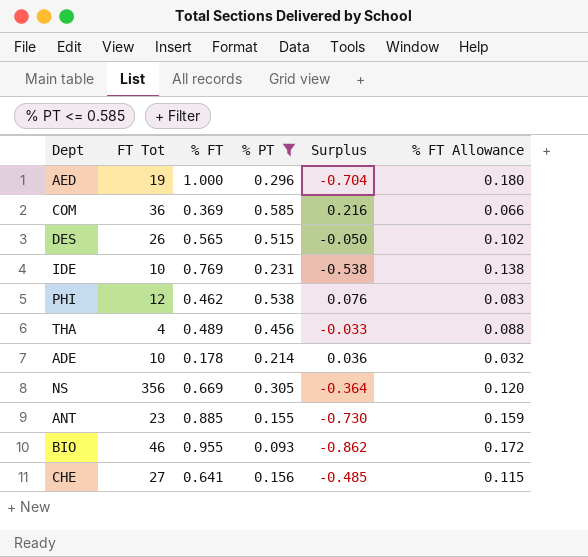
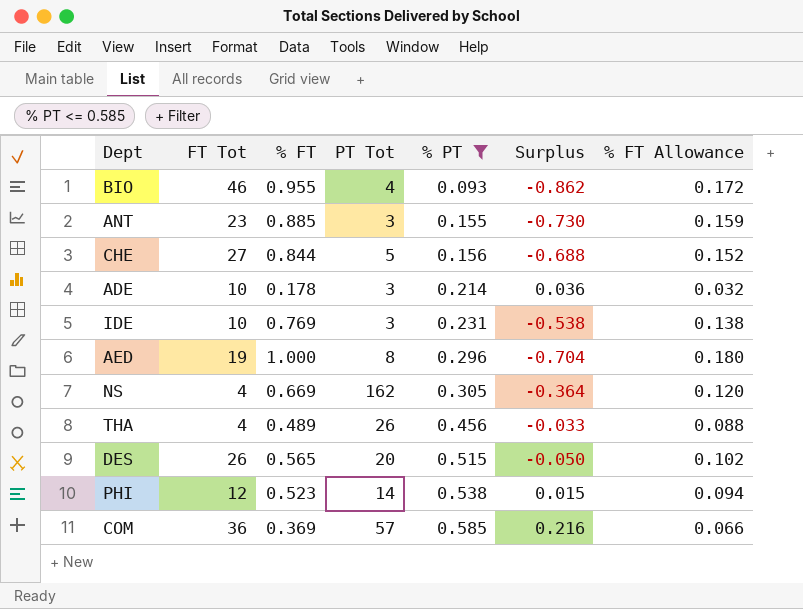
row order: none -> % PT ascending
column PT Tot | position: none -> 4
CHE | % FT: 0.641 -> 0.844
CHE | Surplus: -0.485 -> -0.688
CHE | % FT Allowance: 0.115 -> 0.152
NS | FT Tot: 356 -> 4
PHI | % FT: 0.462 -> 0.523
PHI | Surplus: 0.076 -> 0.015
PHI | % FT Allowance: 0.083 -> 0.094

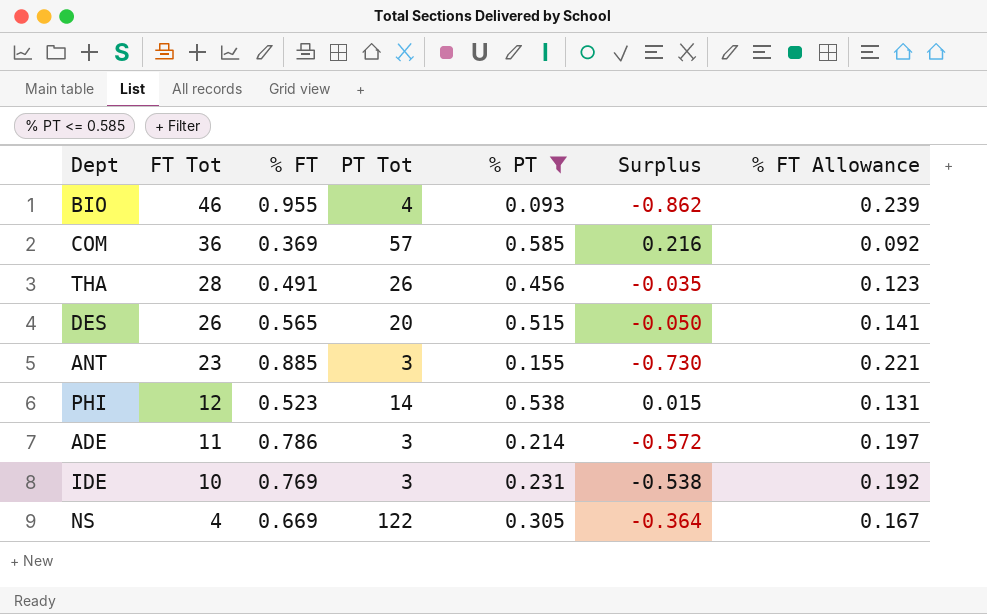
row order: % PT ascending -> FT Tot descending
column % FT Allowance | formula: [% FT] * 0.18 -> [% FT] * 0.25
row CHE: 27 | 0.844 | 5 | 0.156 | -0.688 | 0.152 -> none
row AED: 19 | 1.000 | 8 | 0.296 | -0.704 | 0.180 -> none
THA | FT Tot: 4 -> 28
THA | % FT: 0.489 -> 0.491
THA | Surplus: -0.033 -> -0.035
ADE | FT Tot: 10 -> 11
ADE | % FT: 0.178 -> 0.786
ADE | Surplus: 0.036 -> -0.572
NS | PT Tot: 162 -> 122

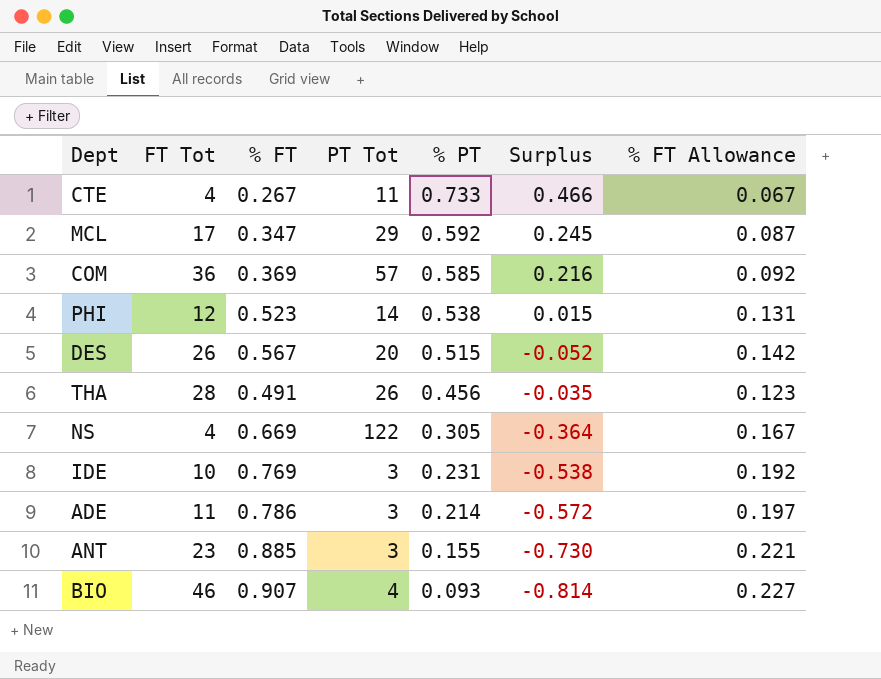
filter: % PT <= 0.585 -> none
row order: FT Tot descending -> % PT descending
DES | % FT: 0.565 -> 0.567
DES | Surplus: -0.050 -> -0.052
DES | % FT Allowance: 0.141 -> 0.142
BIO | % FT: 0.955 -> 0.907
BIO | Surplus: -0.862 -> -0.814
BIO | % FT Allowance: 0.239 -> 0.227

